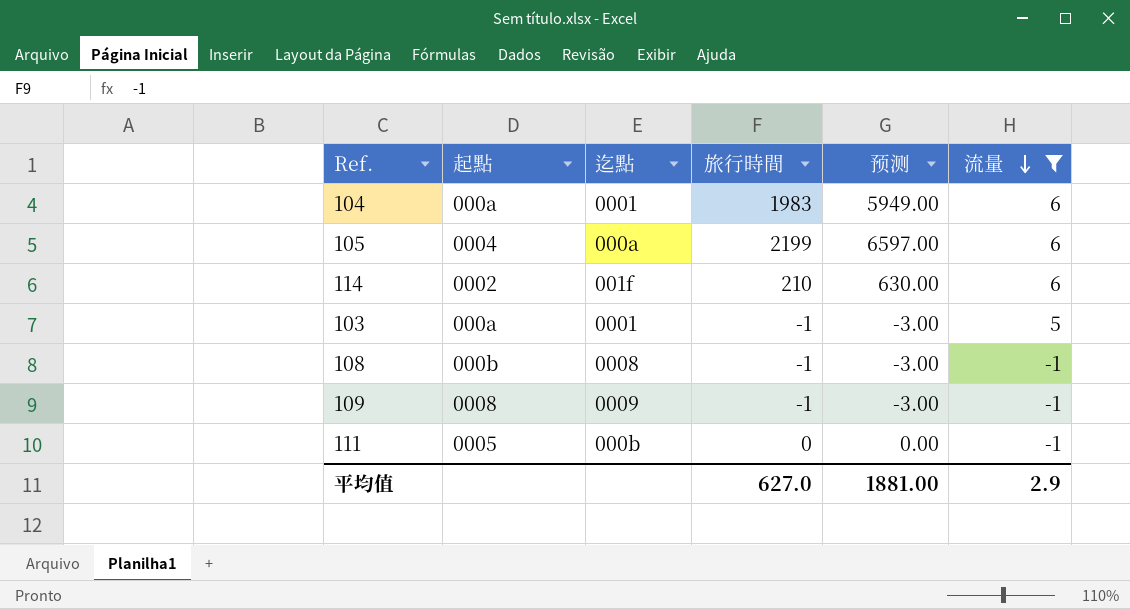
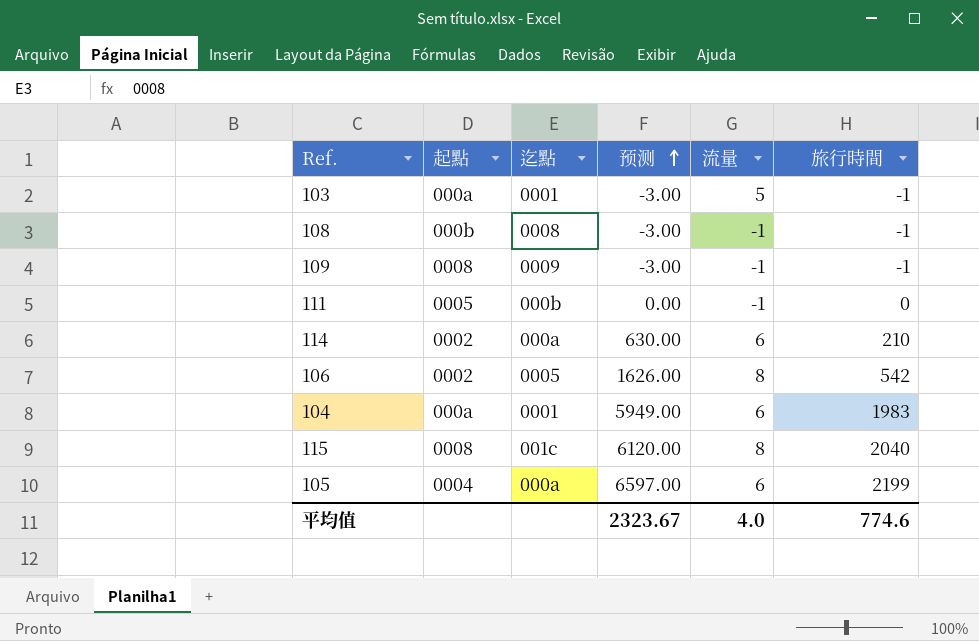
filter: 流量 != 8 -> none
row order: 流量 descending -> 预测 ascending
column 旅行時間 | position: 4 -> 6
114 | 迄點: 001f -> 000a
平均值 | 预测: 1881.00 -> 2323.67
平均值 | 流量: 2.9 -> 4.0
平均值 | 旅行時間: 627.0 -> 774.6

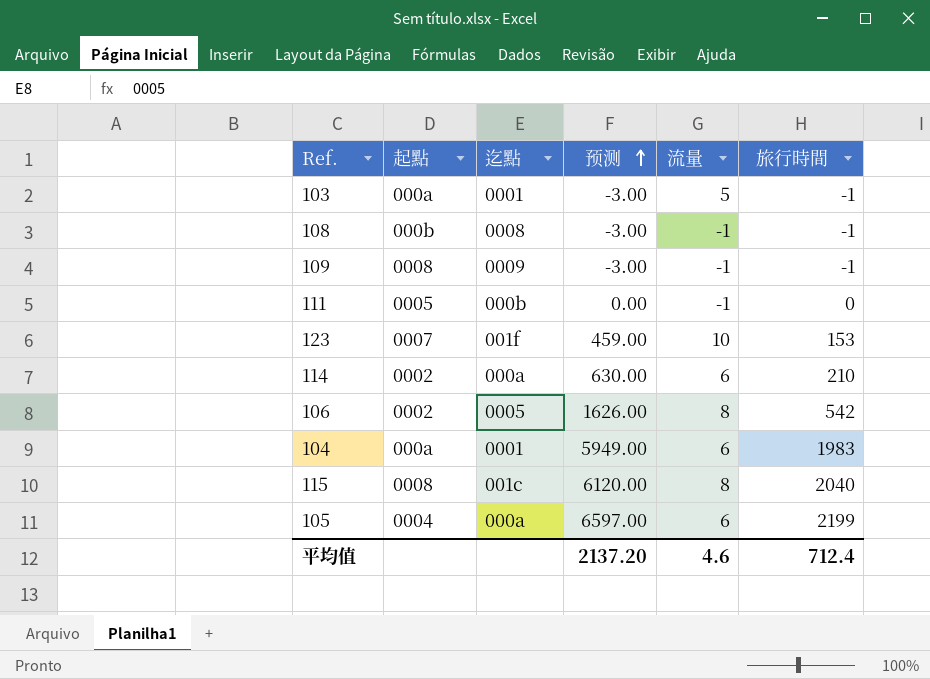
row 123: none -> 0007 | 001f | 459.00 | 10 | 153
平均值 | 预测: 2323.67 -> 2137.20
平均值 | 流量: 4.0 -> 4.6
平均值 | 旅行時間: 774.6 -> 712.4

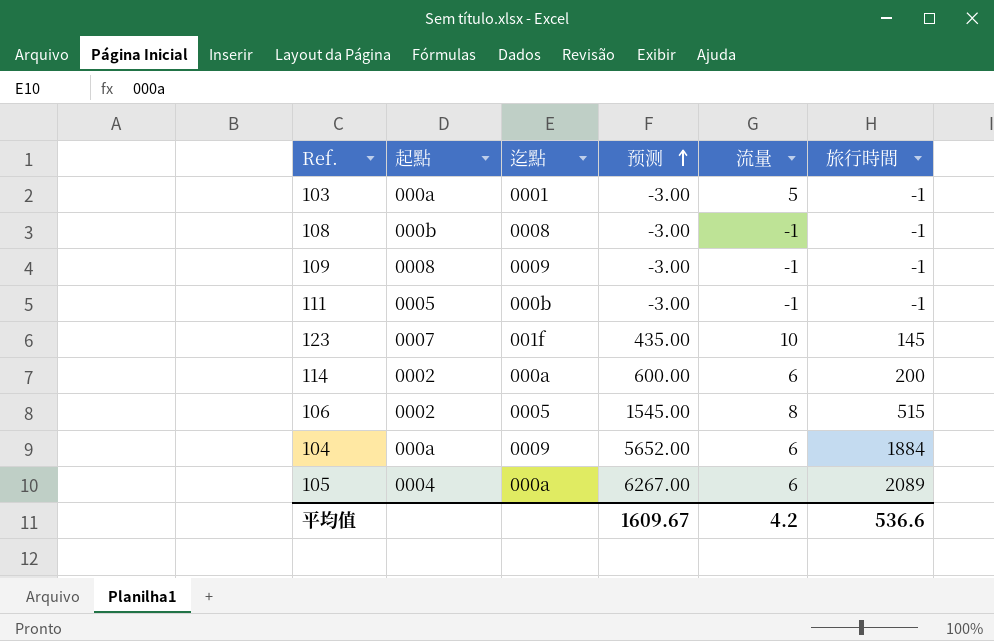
row 115: 0008 | 001c | 6120.00 | 8 | 2040 -> none
111 | 预测: 0.00 -> -3.00
111 | 旅行時間: 0 -> -1
123 | 预测: 459.00 -> 435.00
123 | 旅行時間: 153 -> 145
114 | 预测: 630.00 -> 600.00
114 | 旅行時間: 210 -> 200
106 | 预测: 1626.00 -> 1545.00
106 | 旅行時間: 542 -> 515
104 | 迄點: 0001 -> 0009
104 | 预测: 5949.00 -> 5652.00
104 | 旅行時間: 1983 -> 1884
105 | 预测: 6597.00 -> 6267.00
105 | 旅行時間: 2199 -> 2089
平均值 | 预测: 2137.20 -> 1609.67
平均值 | 流量: 4.6 -> 4.2
平均值 | 旅行時間: 712.4 -> 536.6

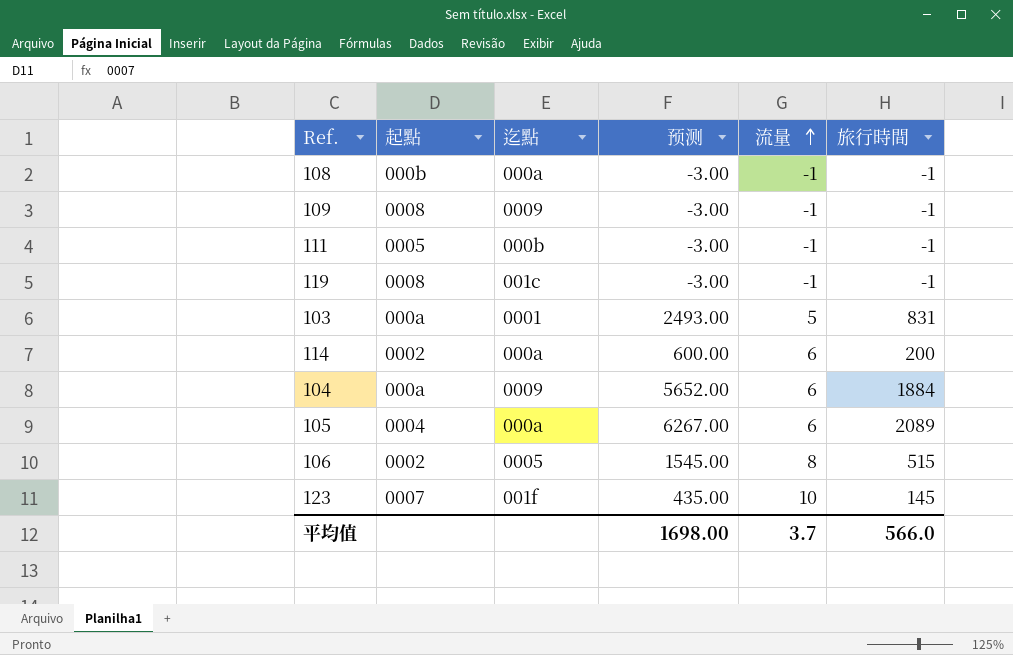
row order: 预测 ascending -> 流量 ascending
108 | 迄點: 0008 -> 000a
row 119: none -> 0008 | 001c | -3.00 | -1 | -1
103 | 预测: -3.00 -> 2493.00
103 | 旅行時間: -1 -> 831
平均值 | 预测: 1609.67 -> 1698.00
平均值 | 流量: 4.2 -> 3.7
平均值 | 旅行時間: 536.6 -> 566.0

